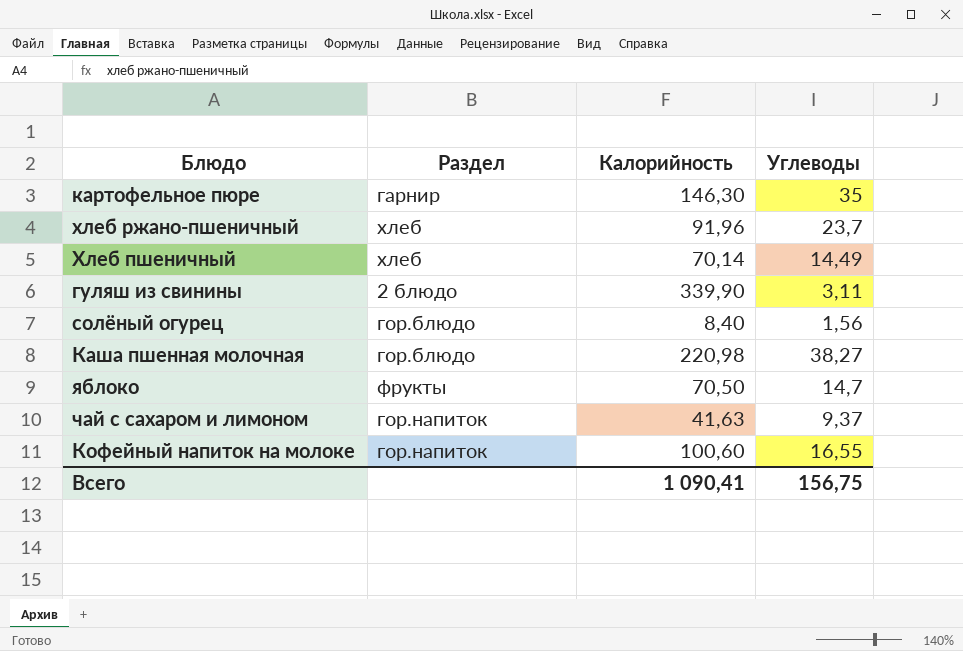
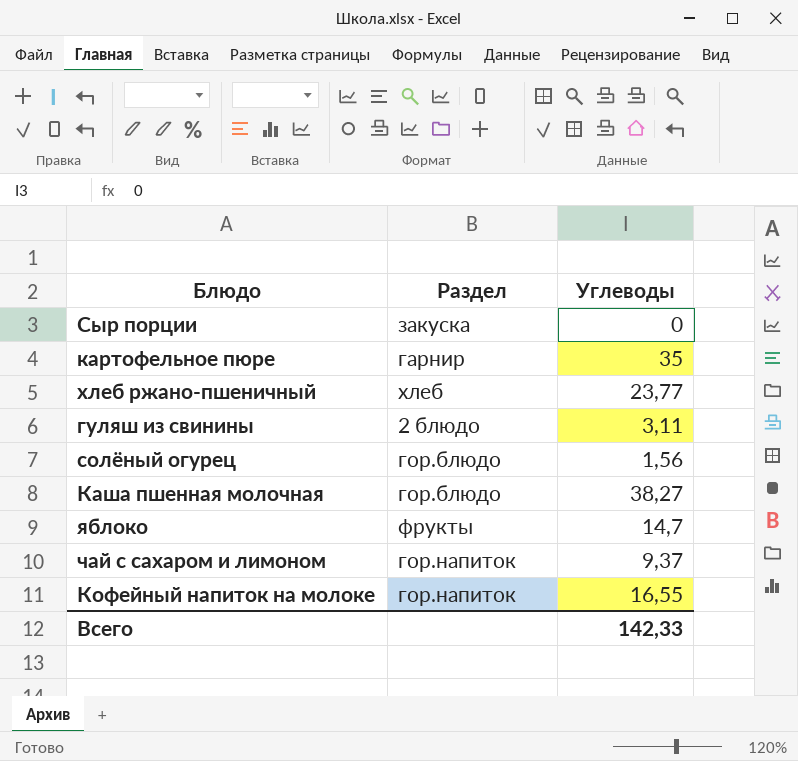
column Калорийность | position: 3 -> none
row Хлеб пшеничный: хлеб | 70,14 | 14,49 -> none
row Сыр порции: none -> закуска | 0
хлеб ржано-пшеничный | Углеводы: 23,7 -> 23,77
Всего | Углеводы: 156,75 -> 142,33

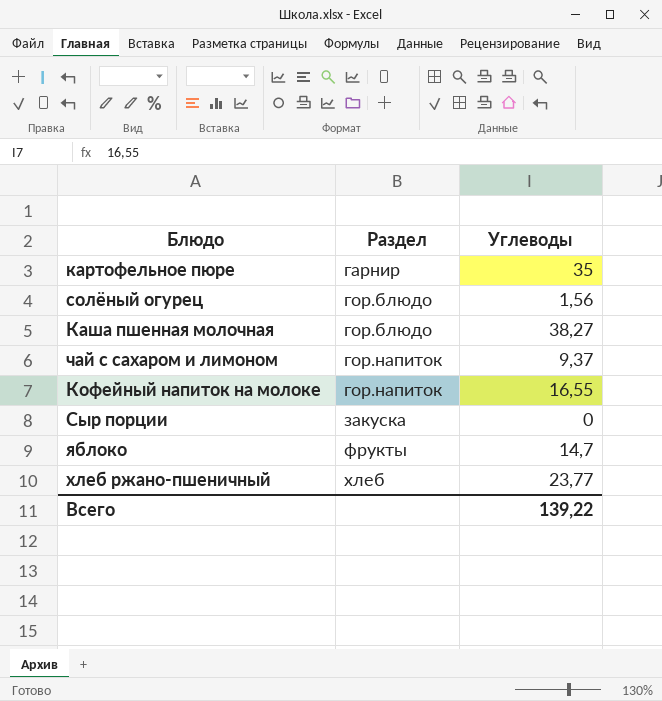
row order: none -> Раздел ascending
row гуляш из свинины: 2 блюдо | 3,11 -> none
Всего | Углеводы: 142,33 -> 139,22

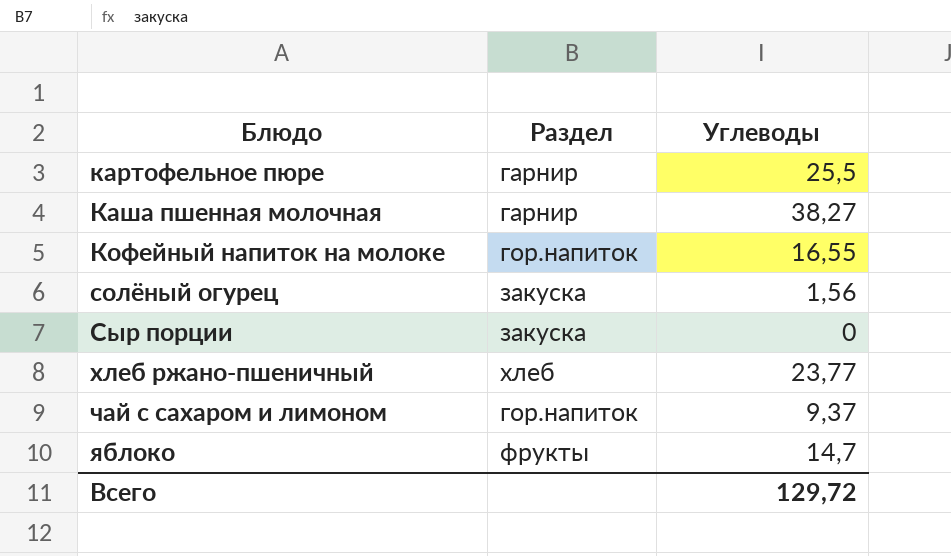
row order: Раздел ascending -> Блюдо ascending
картофельное пюре | Углеводы: 35 -> 25,5
Каша пшенная молочная | Раздел: гор.блюдо -> гарнир
солёный огурец | Раздел: гор.блюдо -> закуска
Всего | Углеводы: 139,22 -> 129,72

